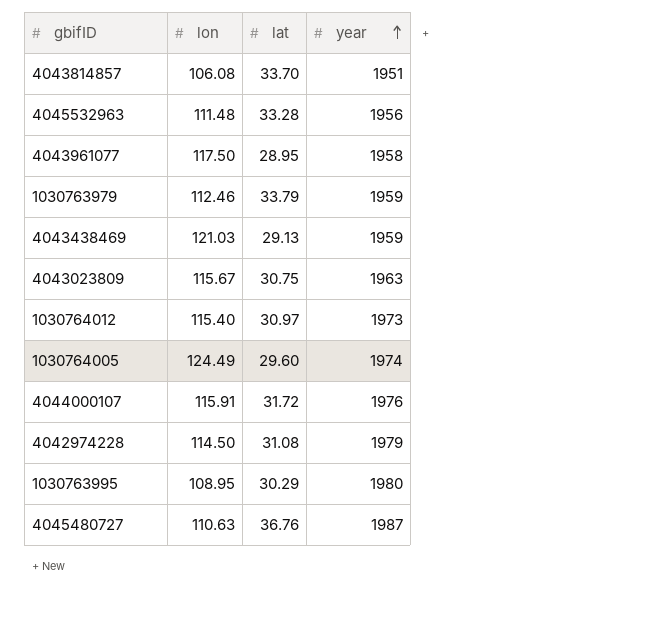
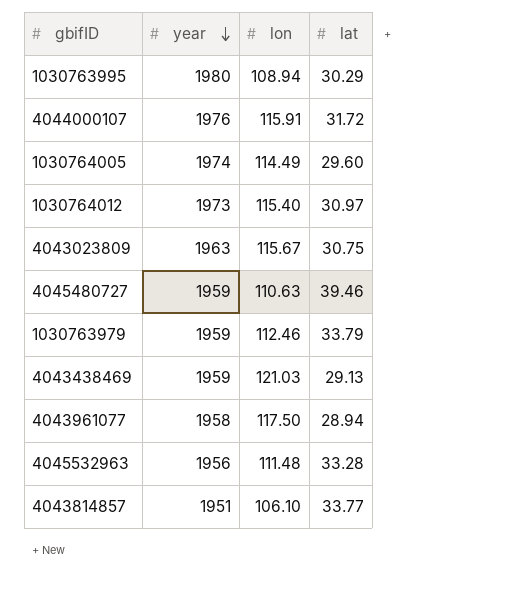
row order: year ascending -> year descending
column year | position: 4 -> 2
row 4042974228: 114.50 | 31.08 | 1979 -> none
1030763995 | lon: 108.95 -> 108.94
1030764005 | lon: 124.49 -> 114.49
4045480727 | year: 1987 -> 1959
4045480727 | lat: 36.76 -> 39.46
4043961077 | lat: 28.95 -> 28.94
4043814857 | lon: 106.08 -> 106.10
4043814857 | lat: 33.70 -> 33.77

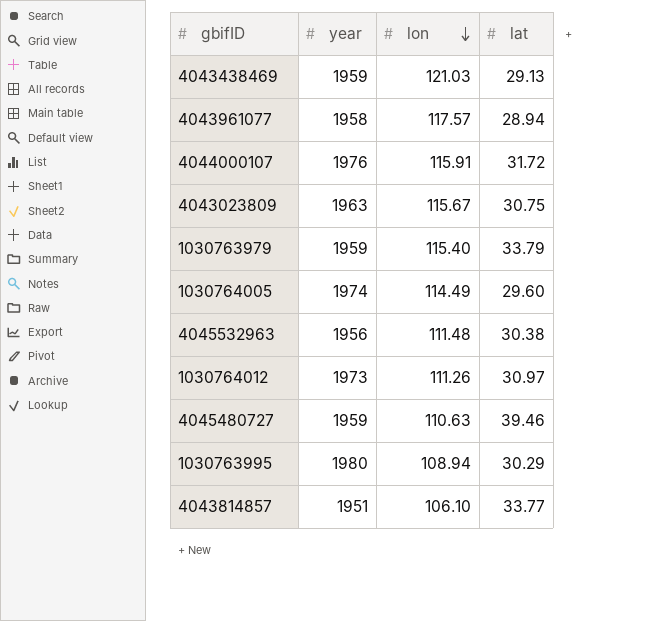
row order: year descending -> lon descending
4043961077 | lon: 117.50 -> 117.57
1030763979 | lon: 112.46 -> 115.40
4045532963 | lat: 33.28 -> 30.38
1030764012 | lon: 115.40 -> 111.26

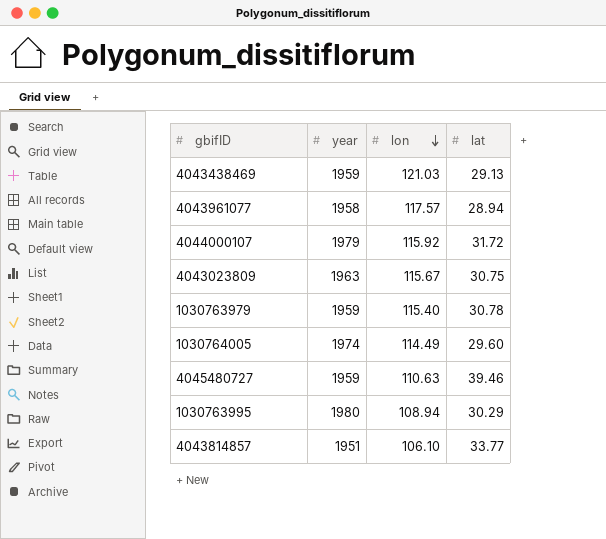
row 4045532963: 1956 | 111.48 | 30.38 -> none
row 1030764012: 1973 | 111.26 | 30.97 -> none
4044000107 | year: 1976 -> 1979
4044000107 | lon: 115.91 -> 115.92
1030763979 | lat: 33.79 -> 30.78

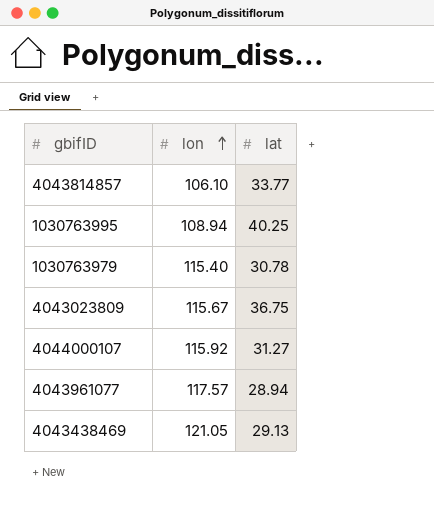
row order: lon descending -> lon ascending
column year | position: 2 -> none
row 1030764005: 1974 | 114.49 | 29.60 -> none
row 4045480727: 1959 | 110.63 | 39.46 -> none
1030763995 | lat: 30.29 -> 40.25
4043023809 | lat: 30.75 -> 36.75
4044000107 | lat: 31.72 -> 31.27
4043438469 | lon: 121.03 -> 121.05

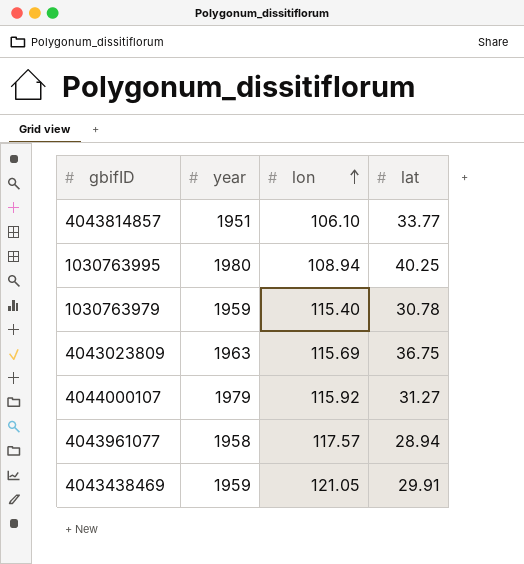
column year | position: none -> 2
4043023809 | lon: 115.67 -> 115.69
4043438469 | lat: 29.13 -> 29.91

